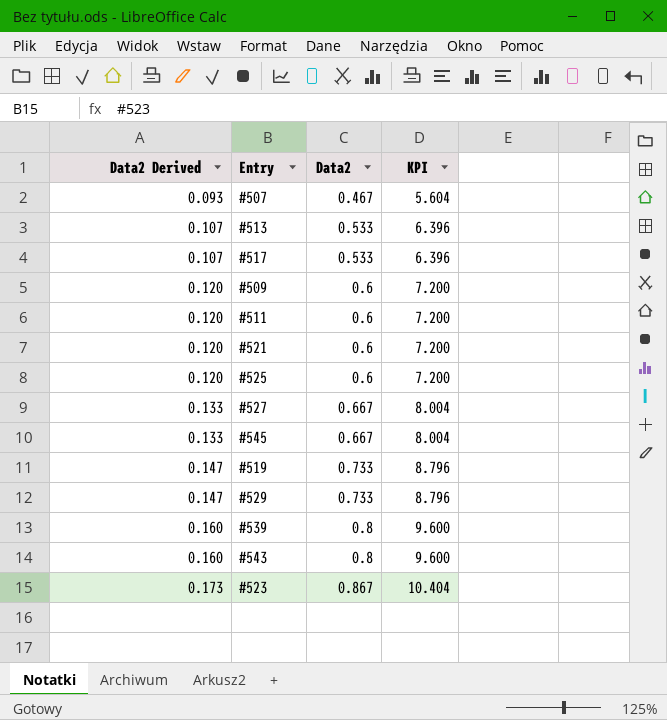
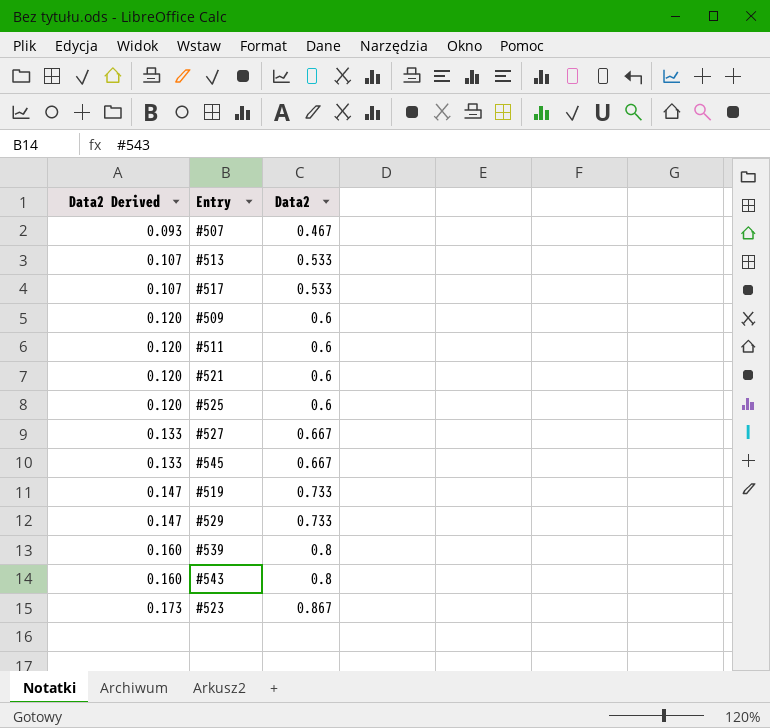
column KPI | formula: [Data2] * 12 -> none

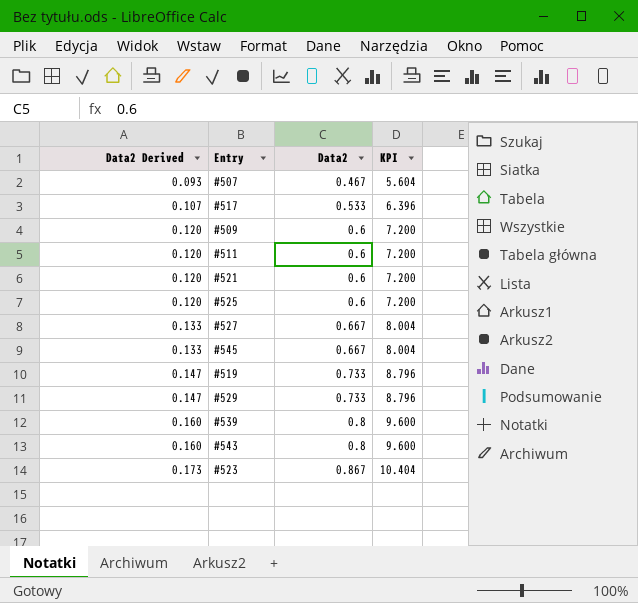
column KPI | formula: none -> [Data2] * 12
row #513: 0.107 | 0.533 -> none

